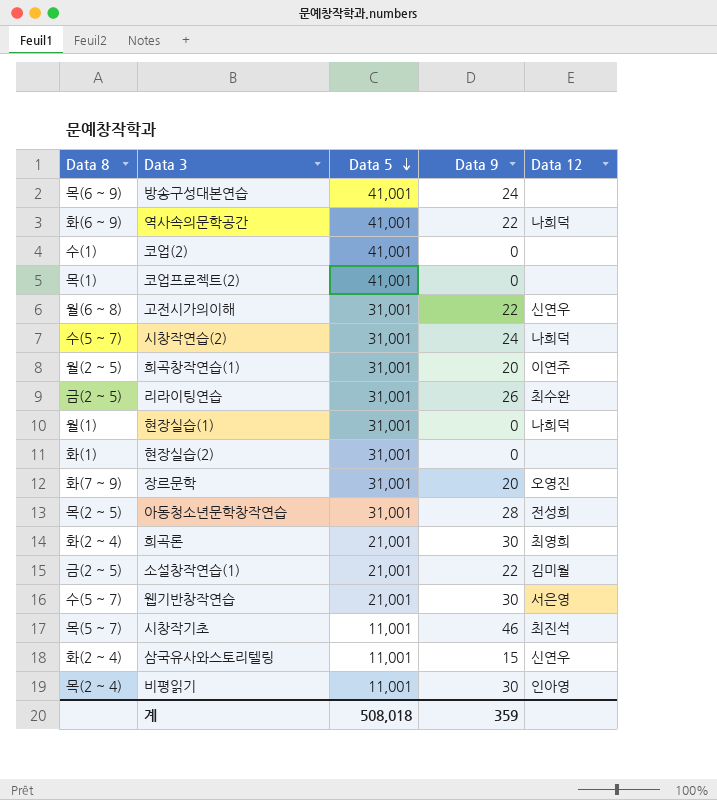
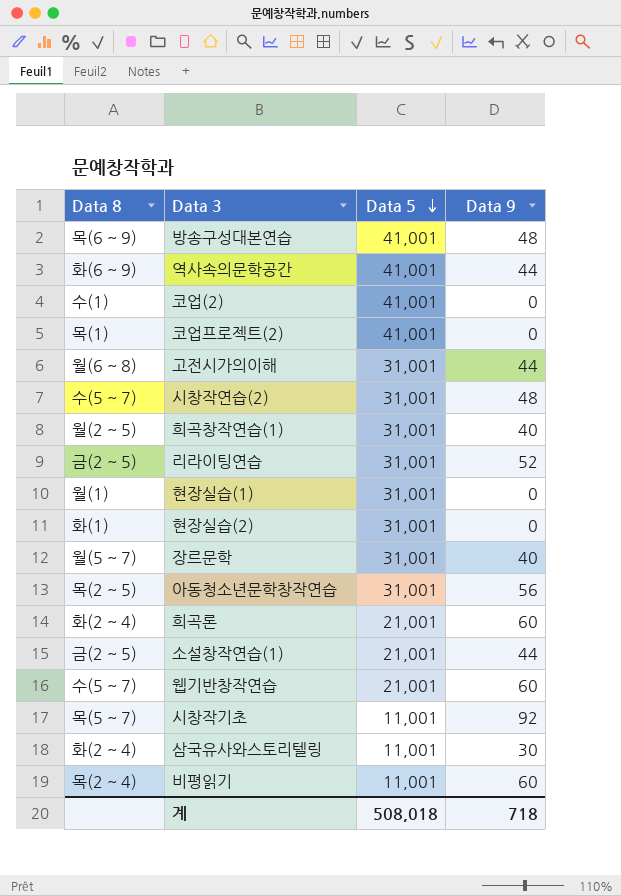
column Data 12 | position: 5 -> none
방송구성대본연습 | Data 9: 24 -> 48
역사속의문학공간 | Data 9: 22 -> 44
고전시가의이해 | Data 9: 22 -> 44
시창작연습(2) | Data 9: 24 -> 48
희곡창작연습(1) | Data 9: 20 -> 40
리라이팅연습 | Data 9: 26 -> 52
장르문학 | Data 8: 화(7 ~ 9) -> 월(5 ~ 7)
장르문학 | Data 9: 20 -> 40
아동청소년문학창작연습 | Data 9: 28 -> 56
희곡론 | Data 9: 30 -> 60
소설창작연습(1) | Data 9: 22 -> 44
웹기반창작연습 | Data 9: 30 -> 60
시창작기초 | Data 9: 46 -> 92
삼국유사와스토리텔링 | Data 9: 15 -> 30
비평읽기 | Data 9: 30 -> 60
계 | Data 9: 359 -> 718

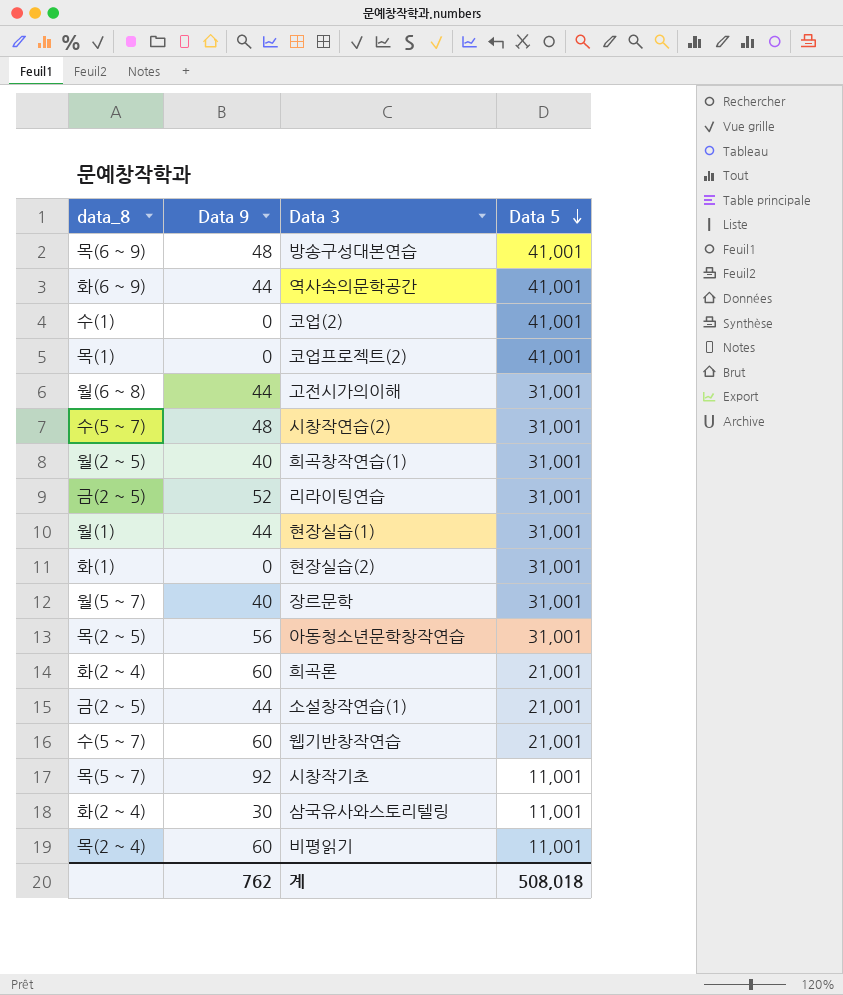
column name: Data 8 -> data_8
column Data 9 | position: 4 -> 2
현장실습(1) | Data 9: 0 -> 44
계 | Data 9: 718 -> 762

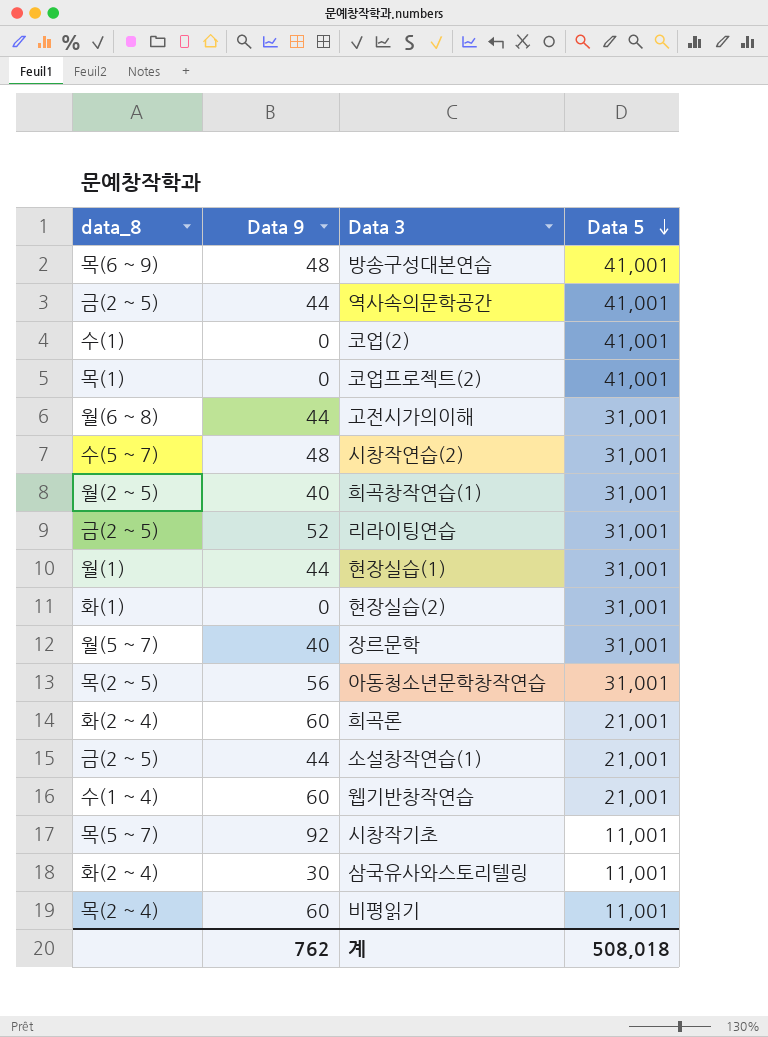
역사속의문학공간 | data_8: 화(6 ~ 9) -> 금(2 ~ 5)
웹기반창작연습 | data_8: 수(5 ~ 7) -> 수(1 ~ 4)

